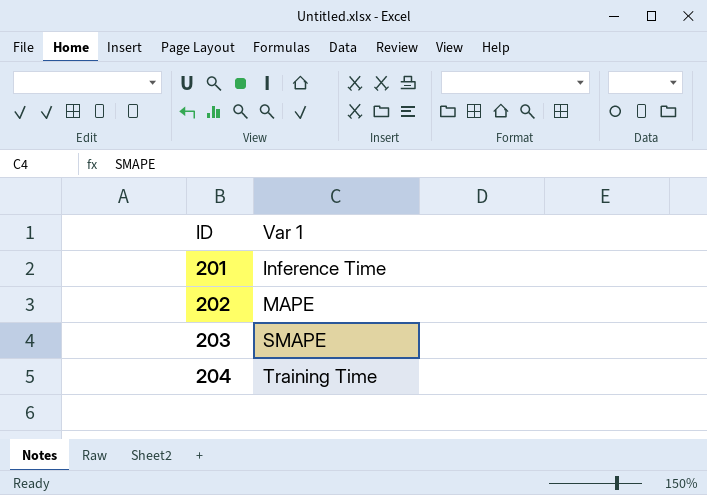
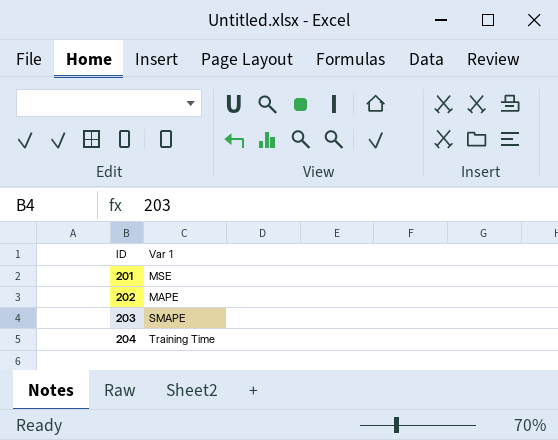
201 | Var 1: Inference Time -> MSE

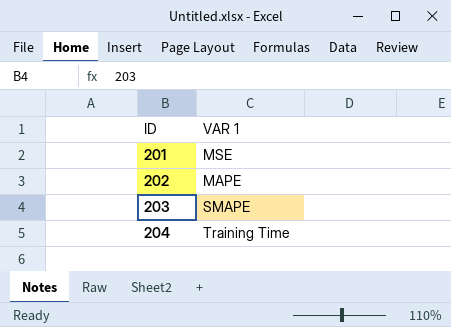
column name: Var 1 -> VAR 1

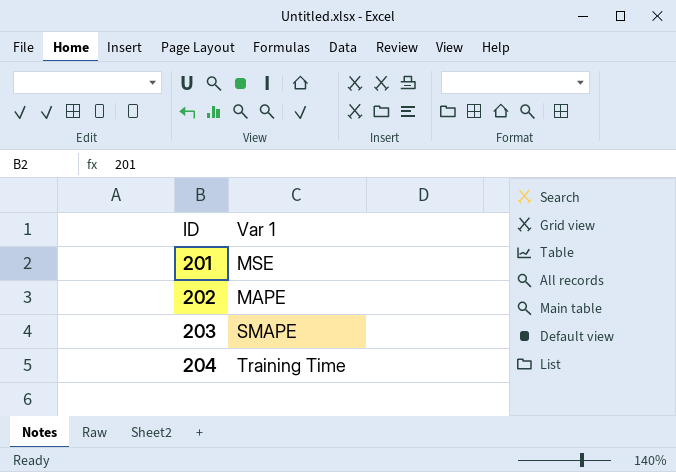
column name: VAR 1 -> Var 1

